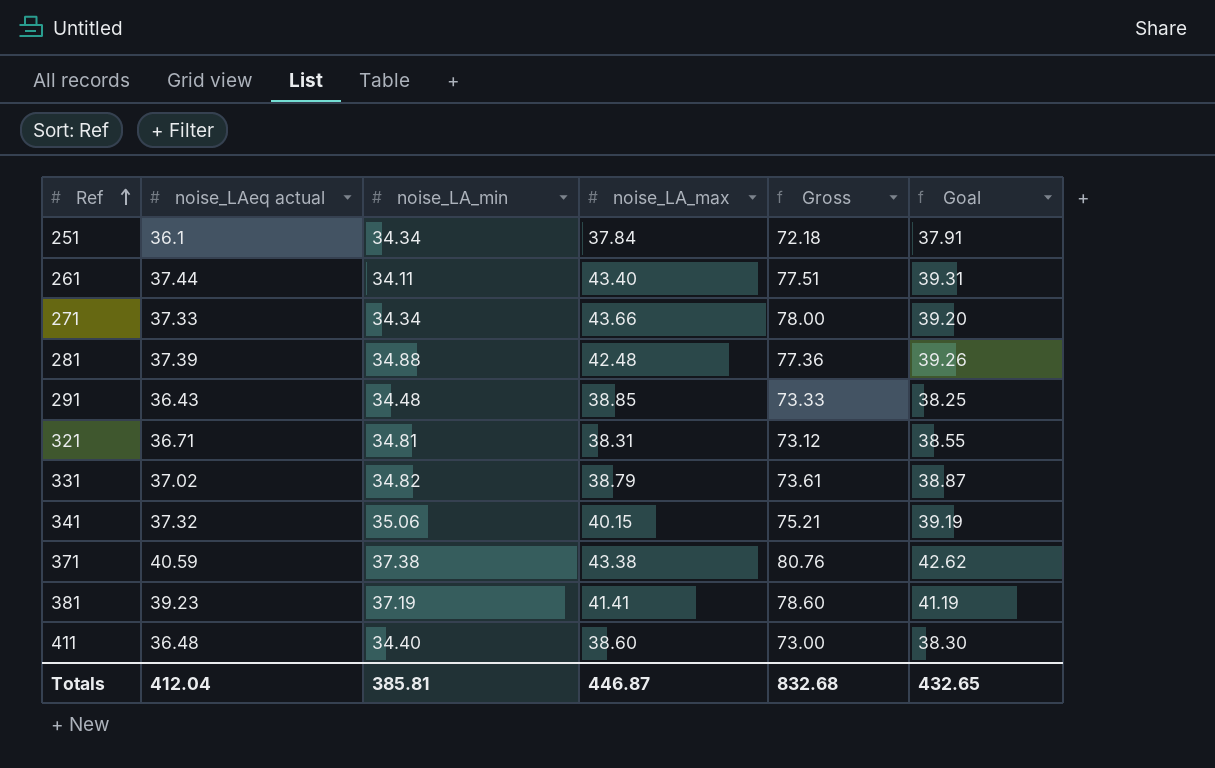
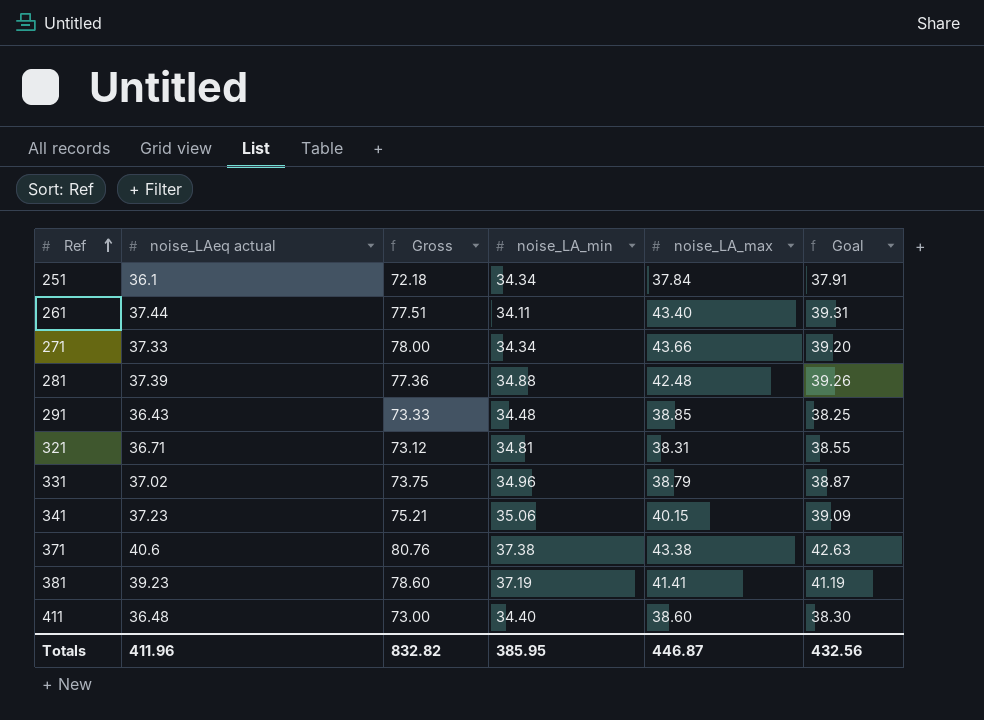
column Gross | position: 5 -> 3
331 | Gross: 73.61 -> 73.75
331 | noise_LA_min: 34.82 -> 34.96
341 | noise_LAeq actual: 37.32 -> 37.23
341 | Goal: 39.19 -> 39.09
371 | noise_LAeq actual: 40.59 -> 40.6
371 | Goal: 42.62 -> 42.63
Totals | noise_LAeq actual: 412.04 -> 411.96
Totals | Gross: 832.68 -> 832.82
Totals | noise_LA_min: 385.81 -> 385.95
Totals | Goal: 432.65 -> 432.56

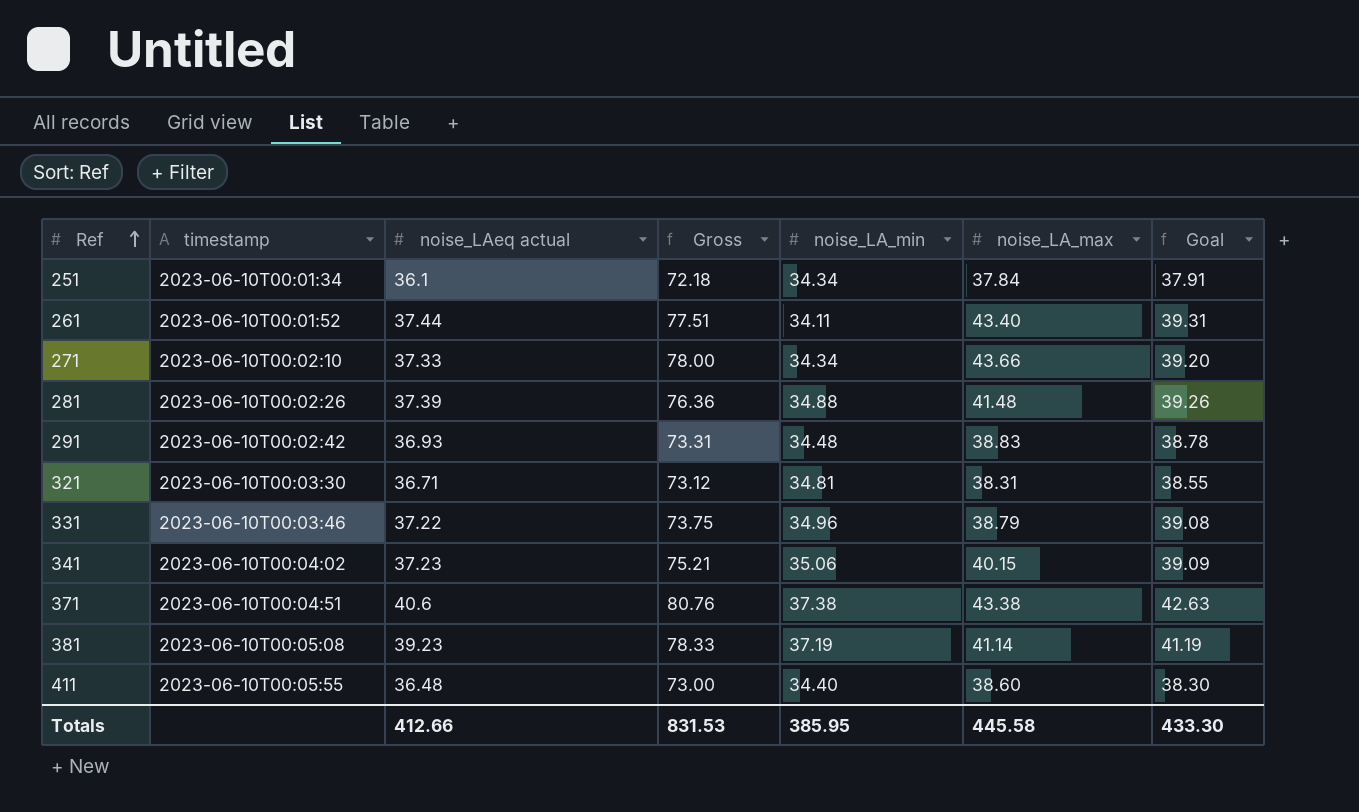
column timestamp | position: none -> 2
281 | Gross: 77.36 -> 76.36
281 | noise_LA_max: 42.48 -> 41.48
291 | noise_LAeq actual: 36.43 -> 36.93
291 | Gross: 73.33 -> 73.31
291 | noise_LA_max: 38.85 -> 38.83
291 | Goal: 38.25 -> 38.78
331 | noise_LAeq actual: 37.02 -> 37.22
331 | Goal: 38.87 -> 39.08
381 | Gross: 78.60 -> 78.33
381 | noise_LA_max: 41.41 -> 41.14
Totals | noise_LAeq actual: 411.96 -> 412.66
Totals | Gross: 832.82 -> 831.53
Totals | noise_LA_max: 446.87 -> 445.58
Totals | Goal: 432.56 -> 433.30

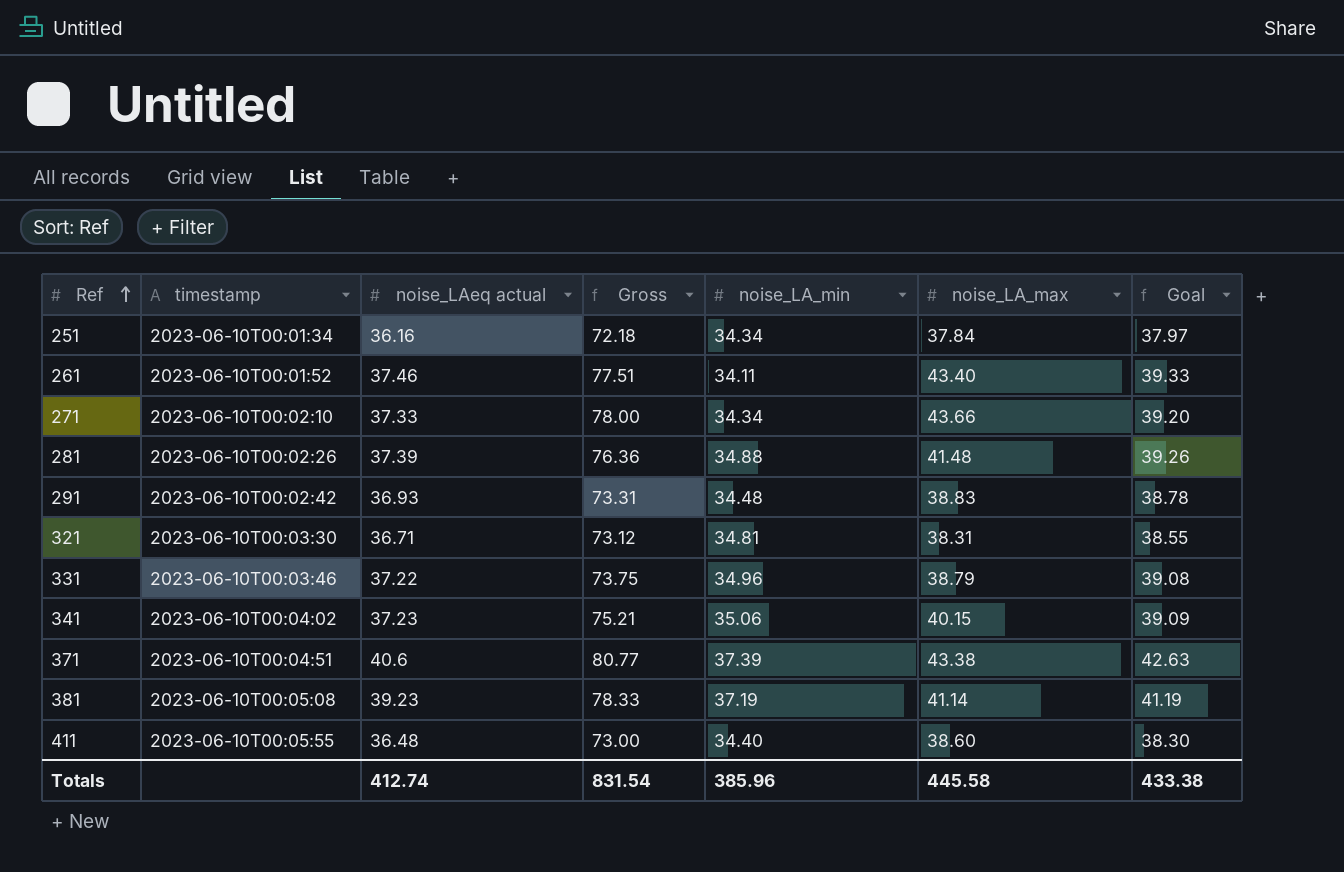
251 | noise_LAeq actual: 36.1 -> 36.16
251 | Goal: 37.91 -> 37.97
261 | noise_LAeq actual: 37.44 -> 37.46
261 | Goal: 39.31 -> 39.33
371 | Gross: 80.76 -> 80.77
371 | noise_LA_min: 37.38 -> 37.39
Totals | noise_LAeq actual: 412.66 -> 412.74
Totals | Gross: 831.53 -> 831.54
Totals | noise_LA_min: 385.95 -> 385.96
Totals | Goal: 433.30 -> 433.38

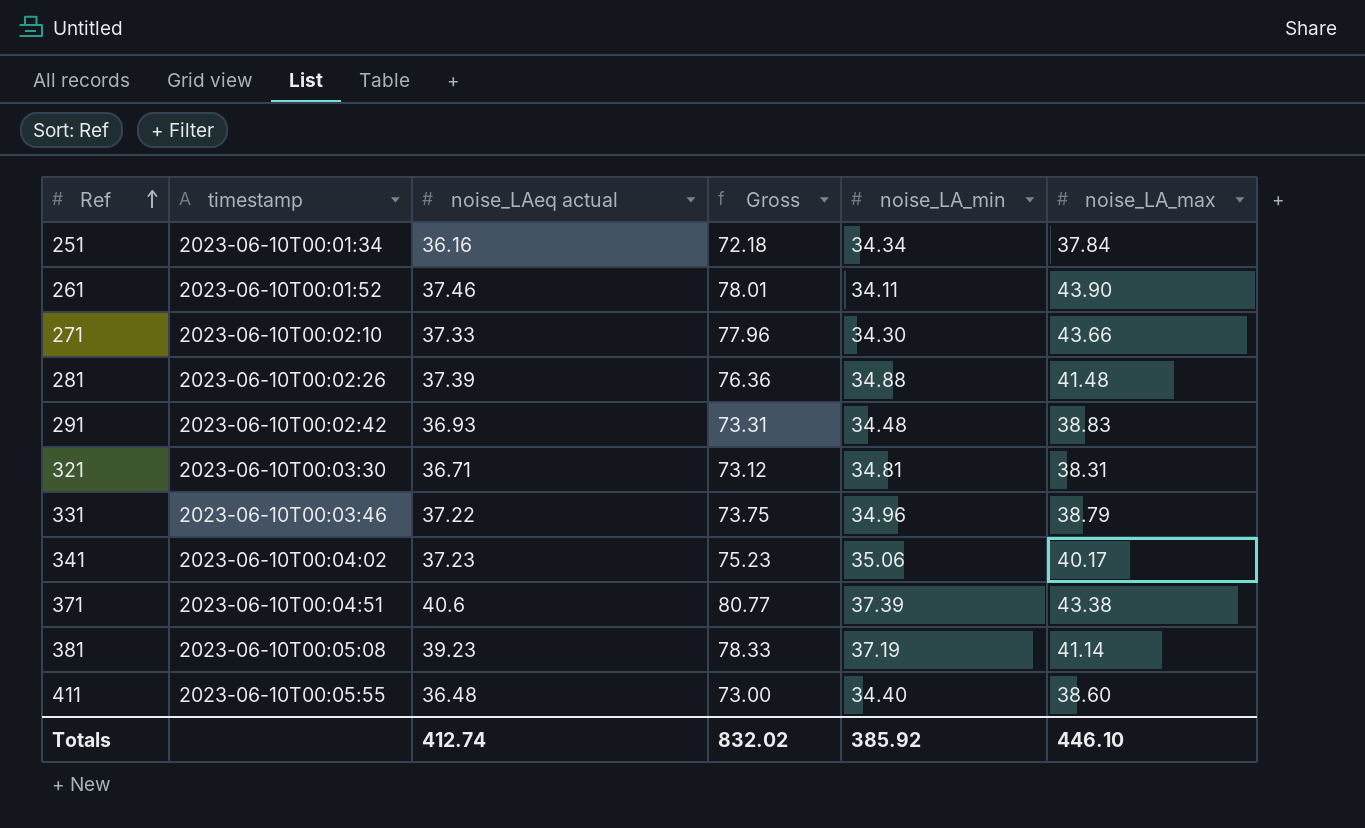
column Goal | formula: [noise_LAeq actual] * 1.05 -> none
261 | Gross: 77.51 -> 78.01
261 | noise_LA_max: 43.40 -> 43.90
271 | Gross: 78.00 -> 77.96
271 | noise_LA_min: 34.34 -> 34.30
341 | Gross: 75.21 -> 75.23
341 | noise_LA_max: 40.15 -> 40.17
Totals | Gross: 831.54 -> 832.02
Totals | noise_LA_min: 385.96 -> 385.92
Totals | noise_LA_max: 445.58 -> 446.10

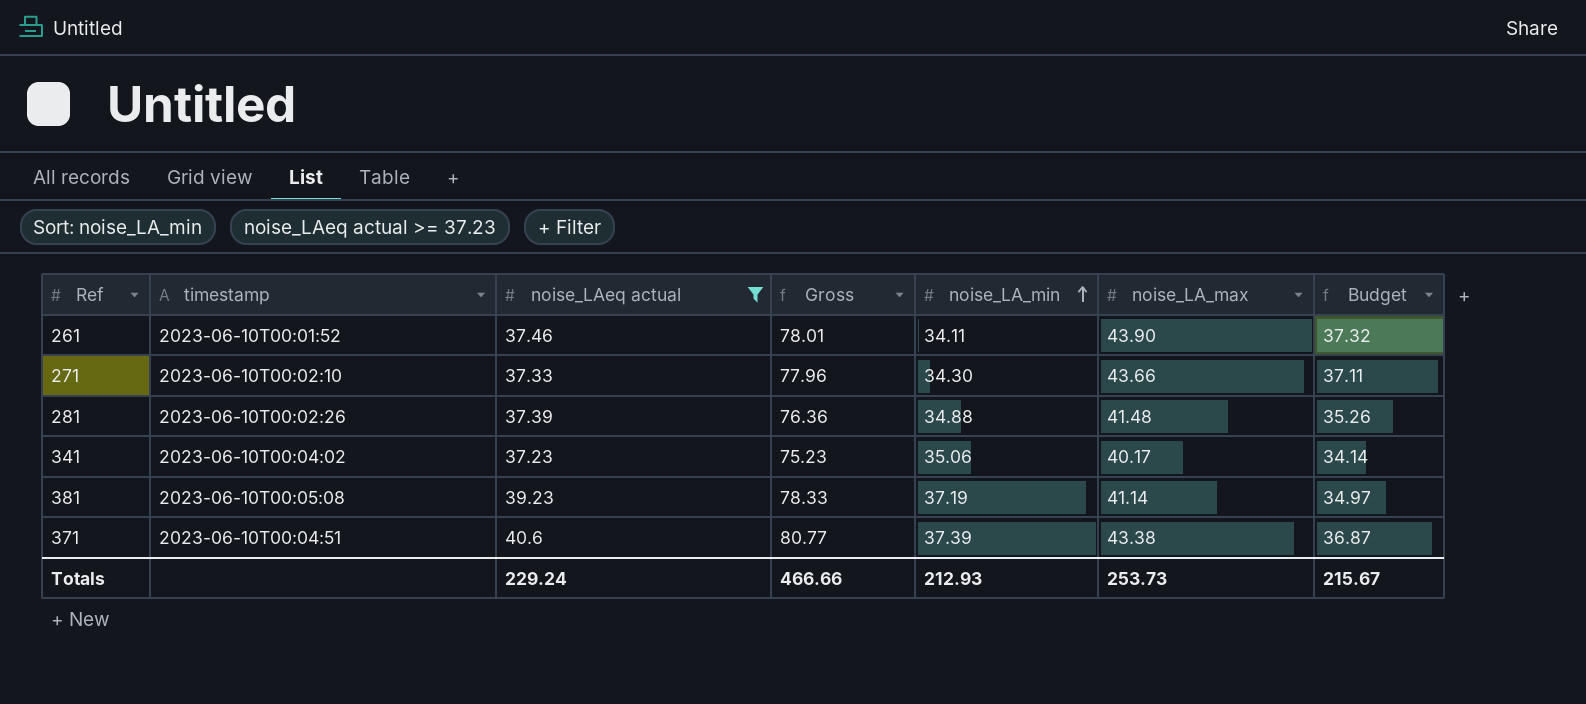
filter: none -> noise_LAeq actual >= 37.23
row order: Ref ascending -> noise_LA_min ascending
column Budget | formula: none -> [noise_LA_max] * 0.85
Totals | noise_LAeq actual: 412.74 -> 229.24
Totals | Gross: 832.02 -> 466.66
Totals | noise_LA_min: 385.92 -> 212.93
Totals | noise_LA_max: 446.10 -> 253.73

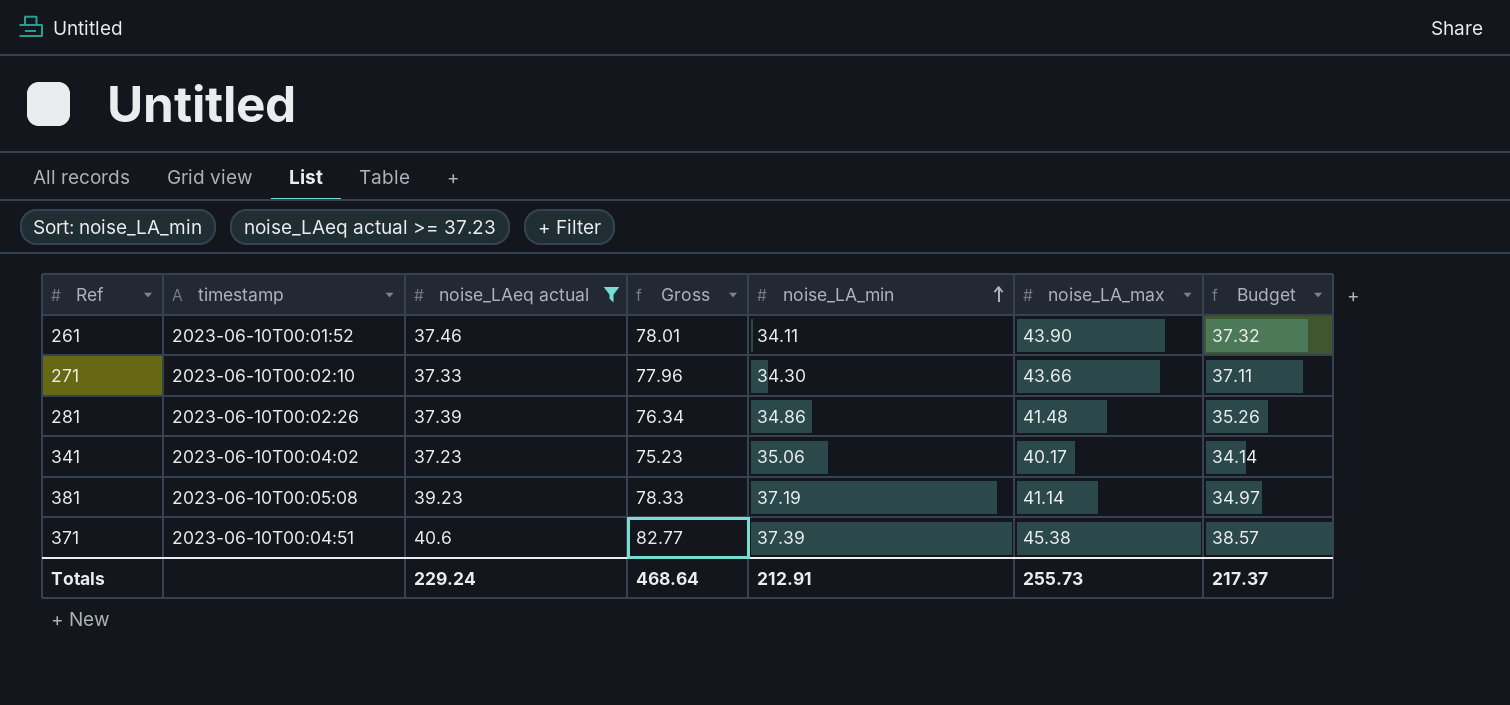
281 | Gross: 76.36 -> 76.34
281 | noise_LA_min: 34.88 -> 34.86
371 | Gross: 80.77 -> 82.77
371 | noise_LA_max: 43.38 -> 45.38
371 | Budget: 36.87 -> 38.57
Totals | Gross: 466.66 -> 468.64
Totals | noise_LA_min: 212.93 -> 212.91
Totals | noise_LA_max: 253.73 -> 255.73
Totals | Budget: 215.67 -> 217.37

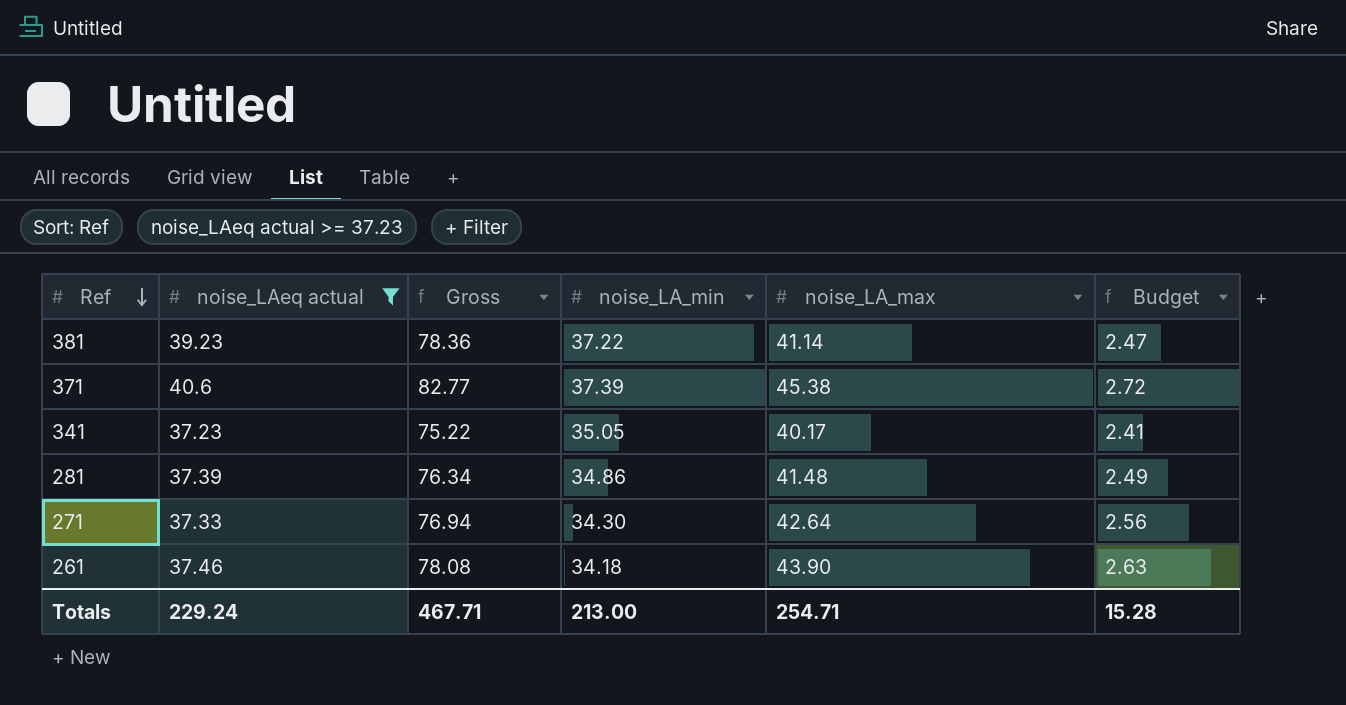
row order: noise_LA_min ascending -> Ref descending
column timestamp | position: 2 -> none
column Budget | formula: [noise_LA_max] * 0.85 -> [noise_LA_max] * 0.06
381 | Gross: 78.33 -> 78.36
381 | noise_LA_min: 37.19 -> 37.22
341 | Gross: 75.23 -> 75.22
341 | noise_LA_min: 35.06 -> 35.05
271 | Gross: 77.96 -> 76.94
271 | noise_LA_max: 43.66 -> 42.64
261 | Gross: 78.01 -> 78.08
261 | noise_LA_min: 34.11 -> 34.18
Totals | Gross: 468.64 -> 467.71
Totals | noise_LA_min: 212.91 -> 213.00
Totals | noise_LA_max: 255.73 -> 254.71
Totals | Budget: 217.37 -> 15.28

